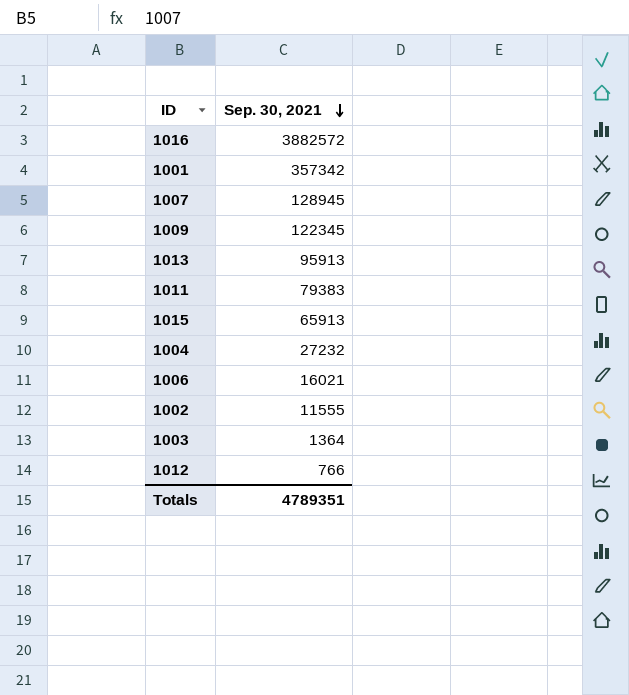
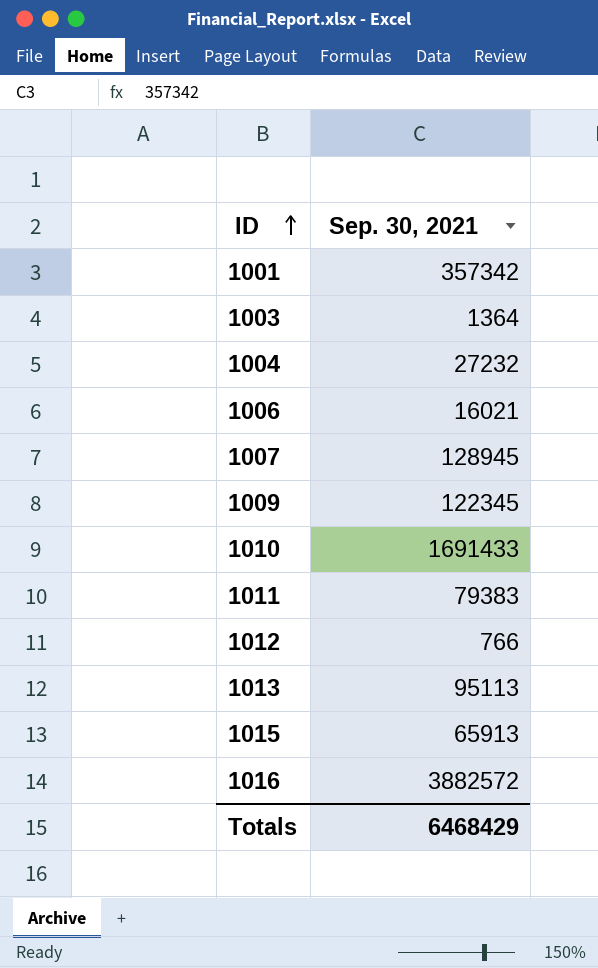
row order: Sep. 30, 2021 descending -> ID ascending
row 1002: 11555 -> none
row 1010: none -> 1691433
1013 | Sep. 30, 2021: 95913 -> 95113
Totals | Sep. 30, 2021: 4789351 -> 6468429

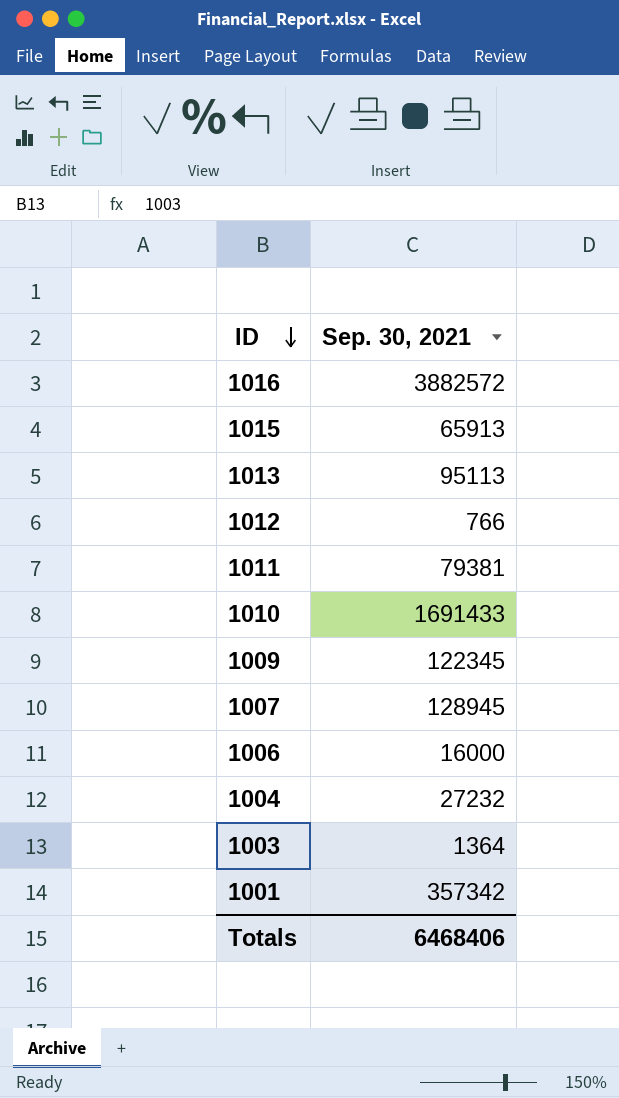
row order: ID ascending -> ID descending
1011 | Sep. 30, 2021: 79383 -> 79381
1006 | Sep. 30, 2021: 16021 -> 16000
Totals | Sep. 30, 2021: 6468429 -> 6468406

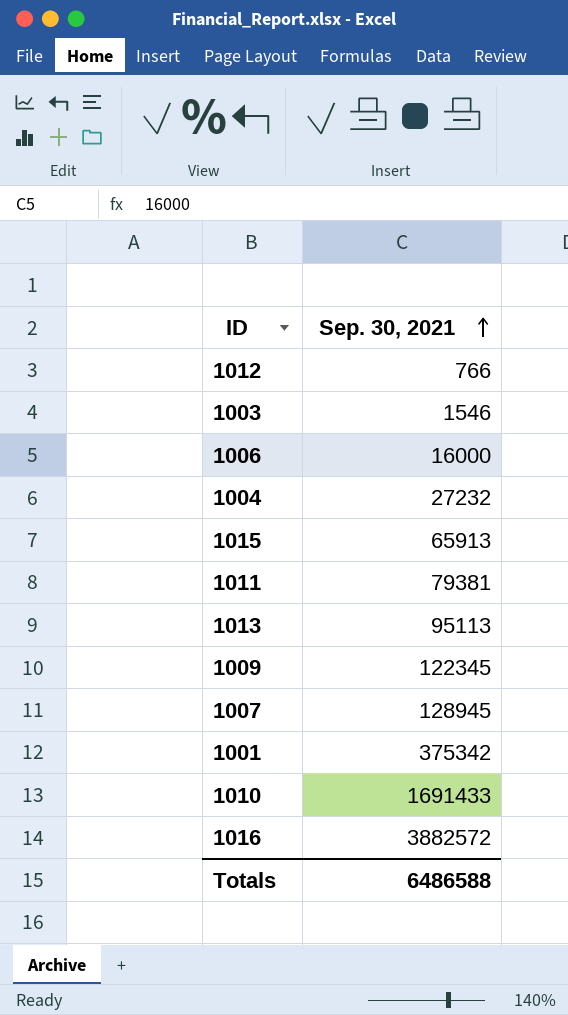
row order: ID descending -> Sep. 30, 2021 ascending
1003 | Sep. 30, 2021: 1364 -> 1546
1001 | Sep. 30, 2021: 357342 -> 375342
Totals | Sep. 30, 2021: 6468406 -> 6486588

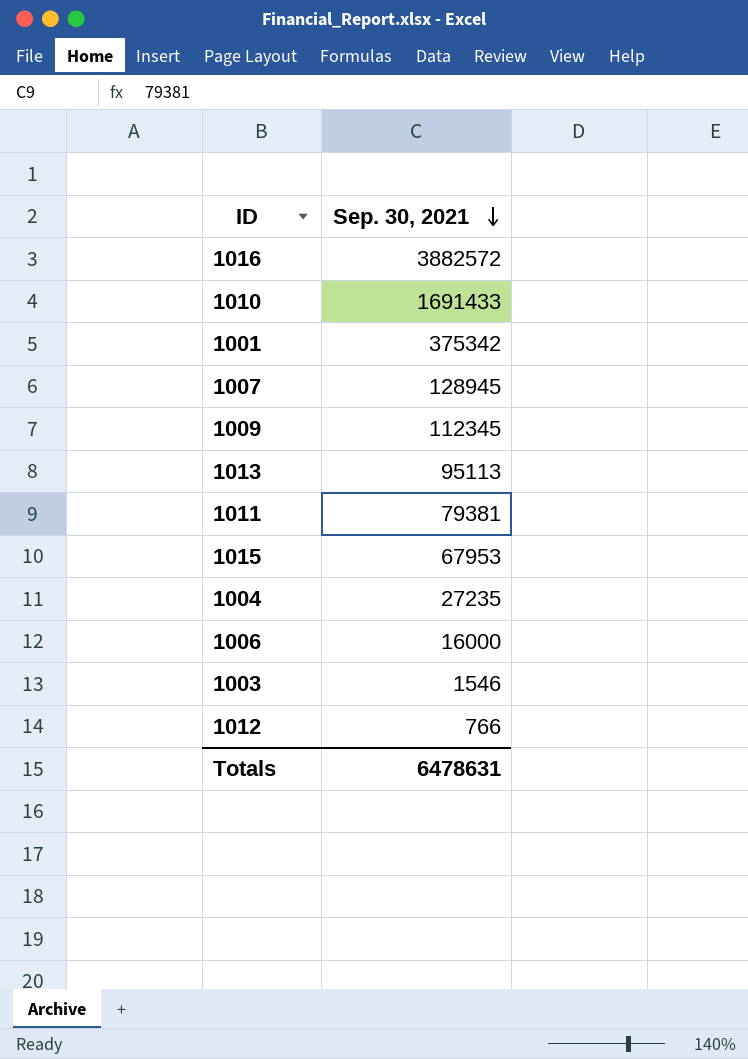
row order: Sep. 30, 2021 ascending -> Sep. 30, 2021 descending
1009 | Sep. 30, 2021: 122345 -> 112345
1015 | Sep. 30, 2021: 65913 -> 67953
1004 | Sep. 30, 2021: 27232 -> 27235
Totals | Sep. 30, 2021: 6486588 -> 6478631

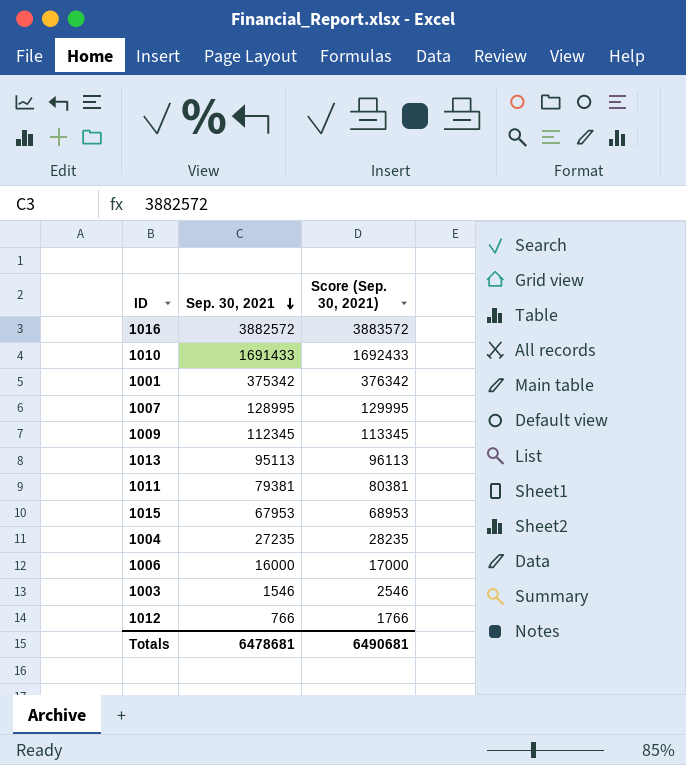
column Score (Sep. 30, 2021) | formula: none -> [Sep. 30, 2021] + 1000
1007 | Sep. 30, 2021: 128945 -> 128995
Totals | Sep. 30, 2021: 6478631 -> 6478681

